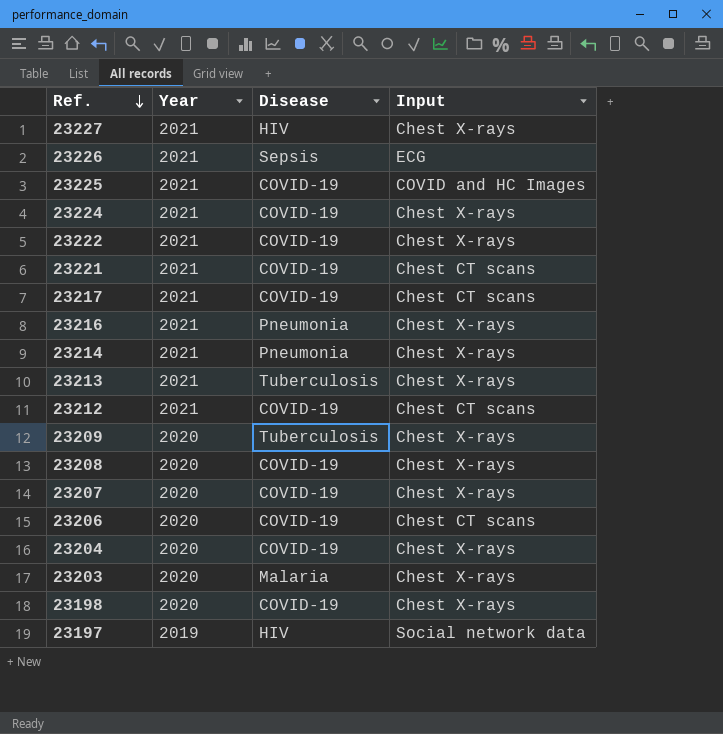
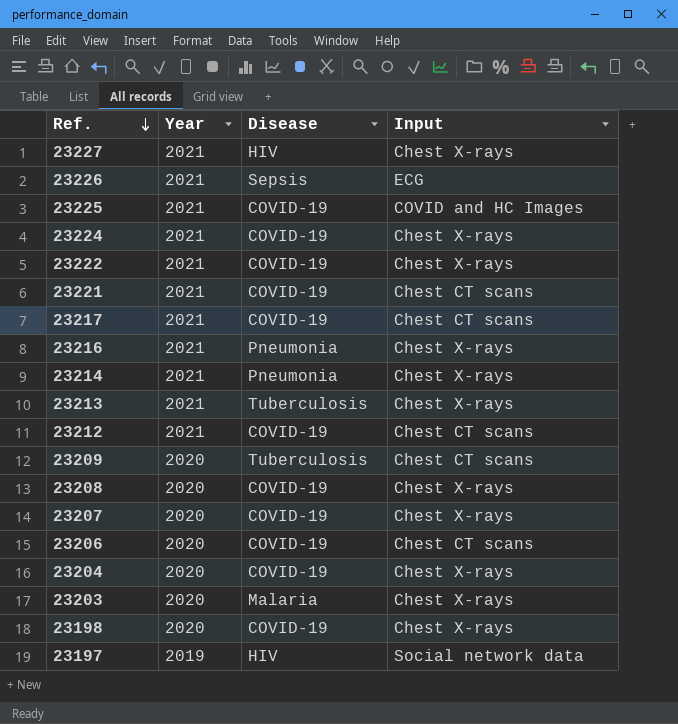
23209 | Input: Chest X-rays -> Chest CT scans

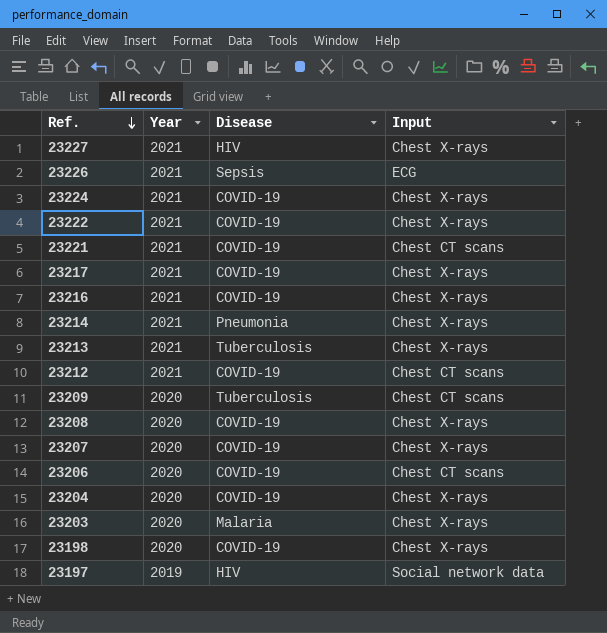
row 23225: 2021 | COVID-19 | COVID and HC Images -> none
23217 | Input: Chest CT scans -> Chest X-rays
23216 | Disease: Pneumonia -> COVID-19

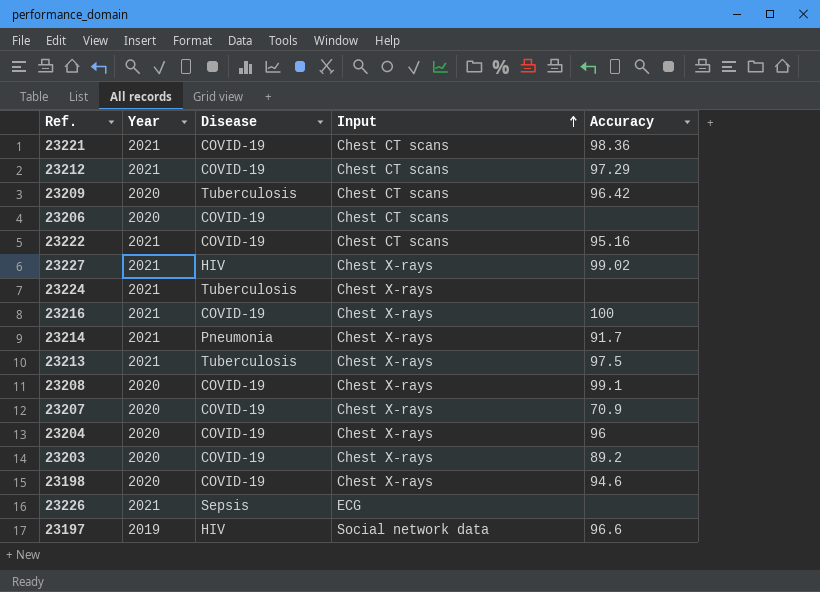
row order: Ref. descending -> Input ascending
column Accuracy | position: none -> 5
row 23217: 2021 | COVID-19 | Chest X-rays -> none
23222 | Input: Chest X-rays -> Chest CT scans
23224 | Disease: COVID-19 -> Tuberculosis
23203 | Disease: Malaria -> COVID-19

